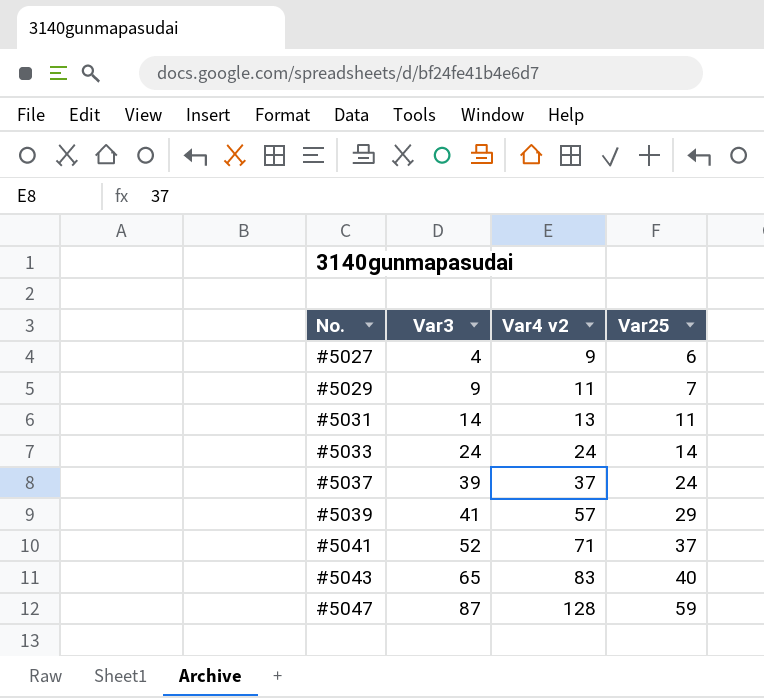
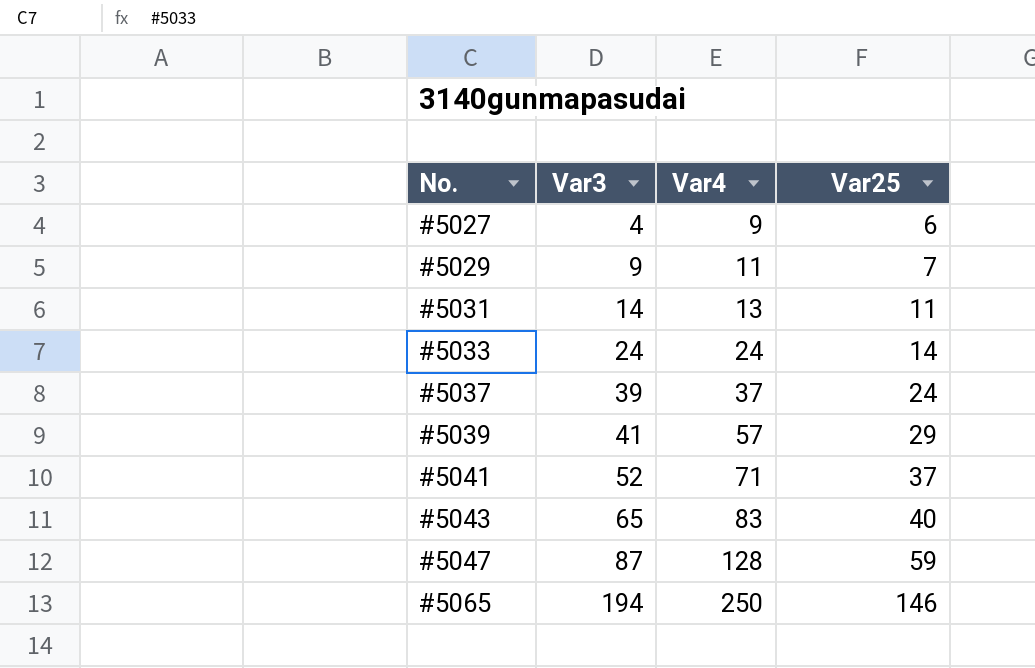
column name: Var4 v2 -> Var4
row #5065: none -> 194 | 250 | 146

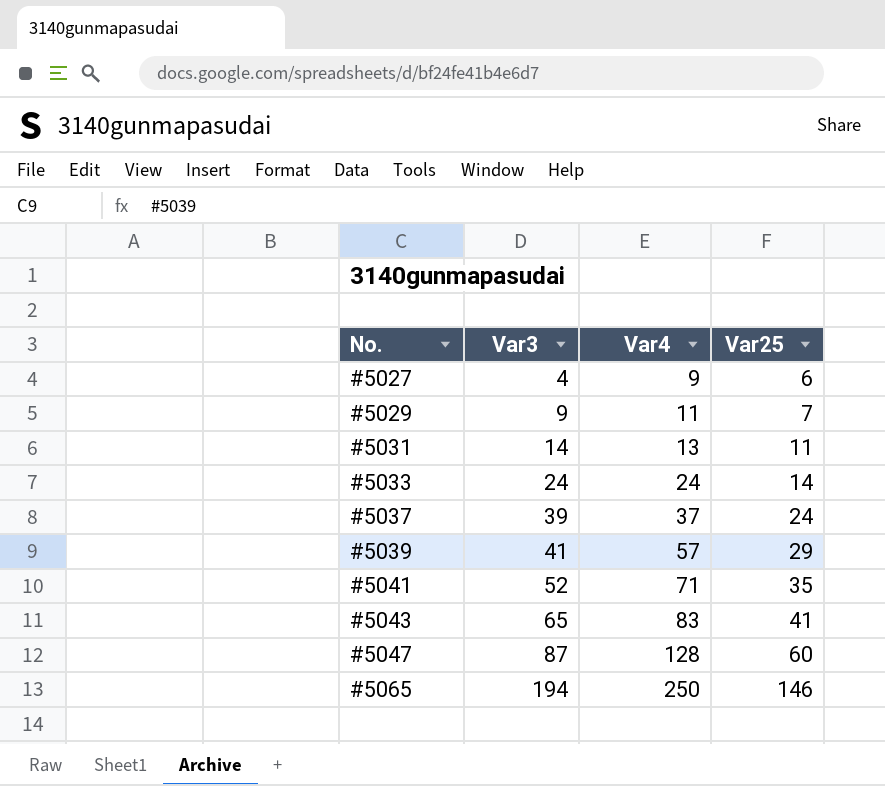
#5041 | Var25: 37 -> 35
#5043 | Var25: 40 -> 41
#5047 | Var25: 59 -> 60

